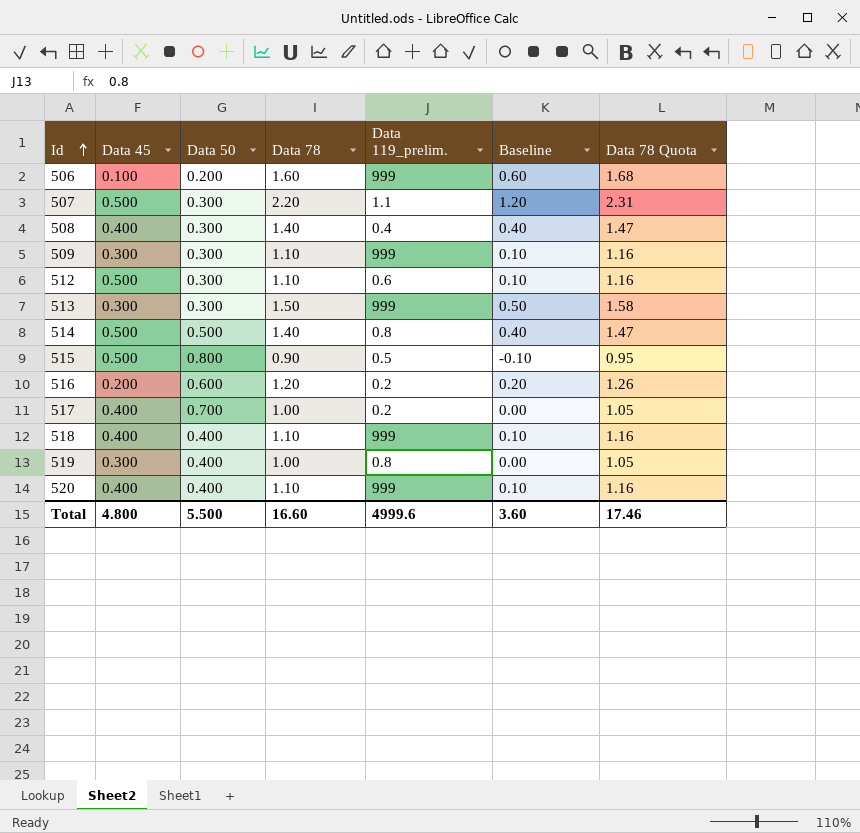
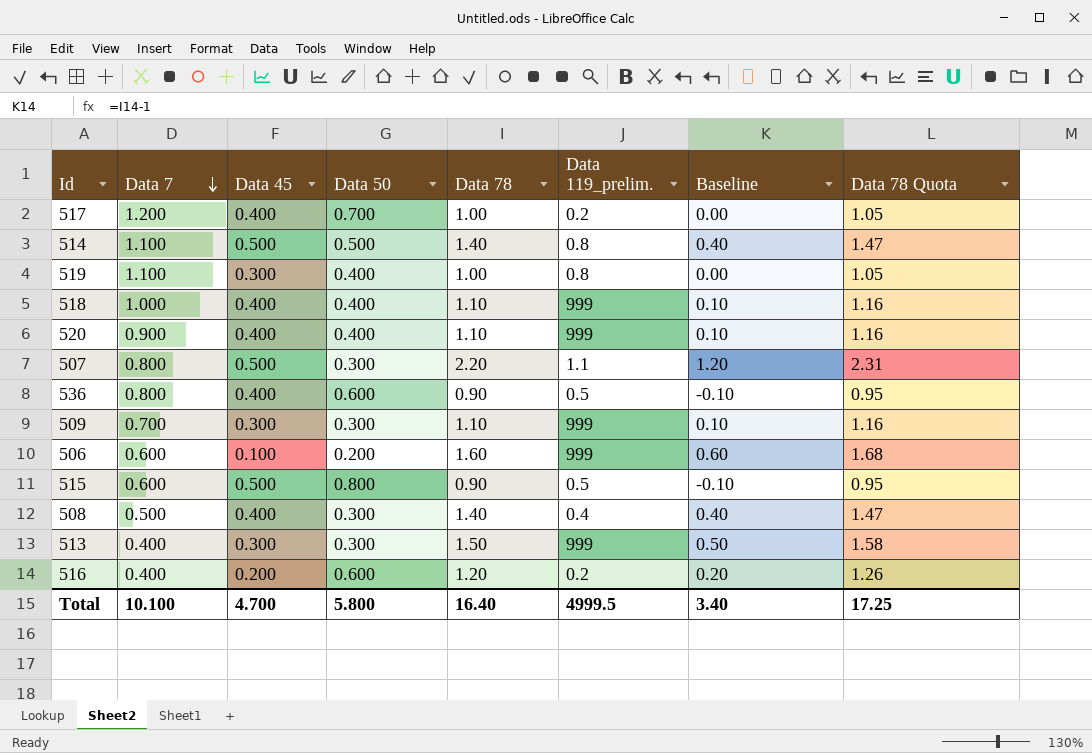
row order: Id ascending -> Data 7 descending
column Data 7 | position: none -> 2
row 512: 0.500 | 0.300 | 1.10 | 0.6 | 0.10 | 1.16 -> none
row 536: none -> 0.800 | 0.400 | 0.600 | 0.90 | 0.5 | -0.10 | 0.95
Total | Data 45: 4.800 -> 4.700
Total | Data 50: 5.500 -> 5.800
Total | Data 78: 16.60 -> 16.40
Total | Data 119_prelim.: 4999.6 -> 4999.5
Total | Baseline: 3.60 -> 3.40
Total | Data 78 Quota: 17.46 -> 17.25

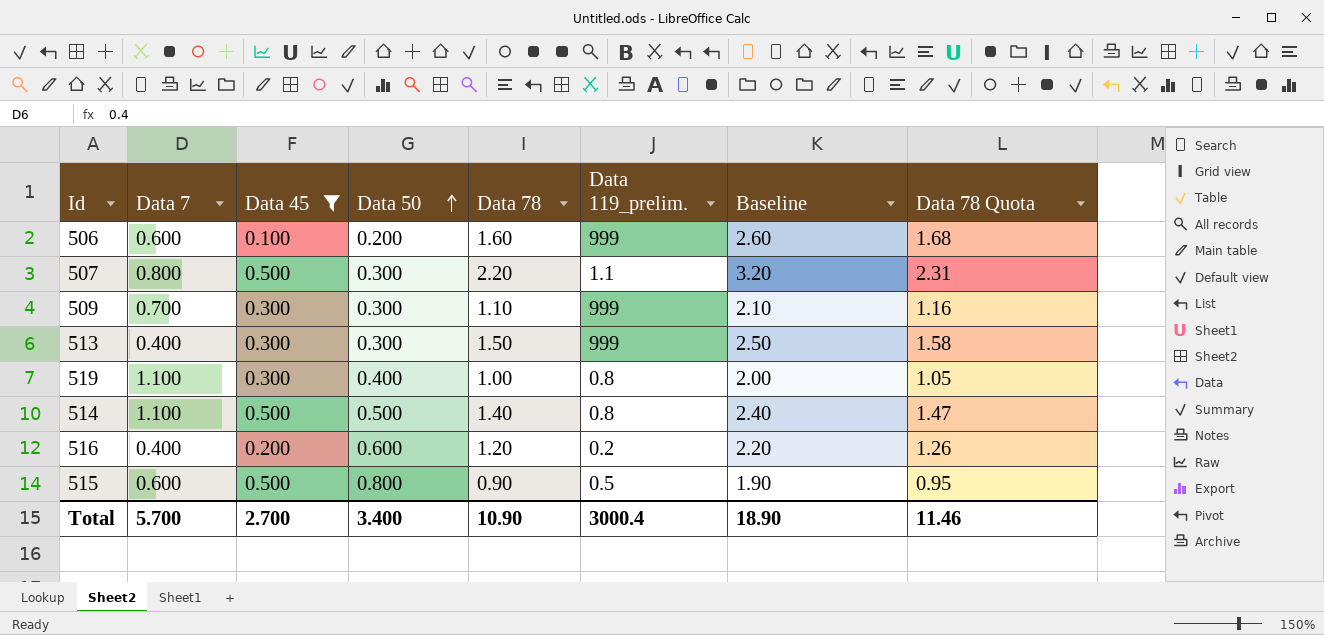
filter: none -> Data 45 != 0.400
row order: Data 7 descending -> Data 50 ascending
column Baseline | formula: [Data 78] - 1 -> [Data 78] + 1
Total | Data 7: 10.100 -> 5.700
Total | Data 45: 4.700 -> 2.700
Total | Data 50: 5.800 -> 3.400
Total | Data 78: 16.40 -> 10.90
Total | Data 119_prelim.: 4999.5 -> 3000.4
Total | Baseline: 3.40 -> 18.90
Total | Data 78 Quota: 17.25 -> 11.46

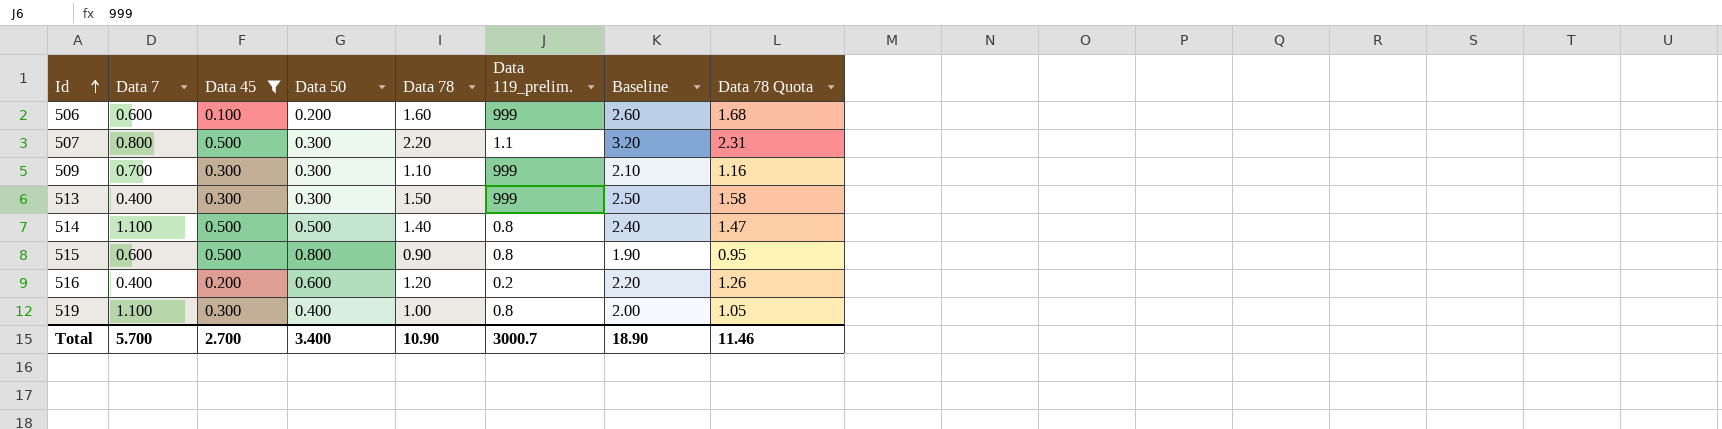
row order: Data 50 ascending -> Id ascending
515 | Data 119_prelim.: 0.5 -> 0.8
Total | Data 119_prelim.: 3000.4 -> 3000.7

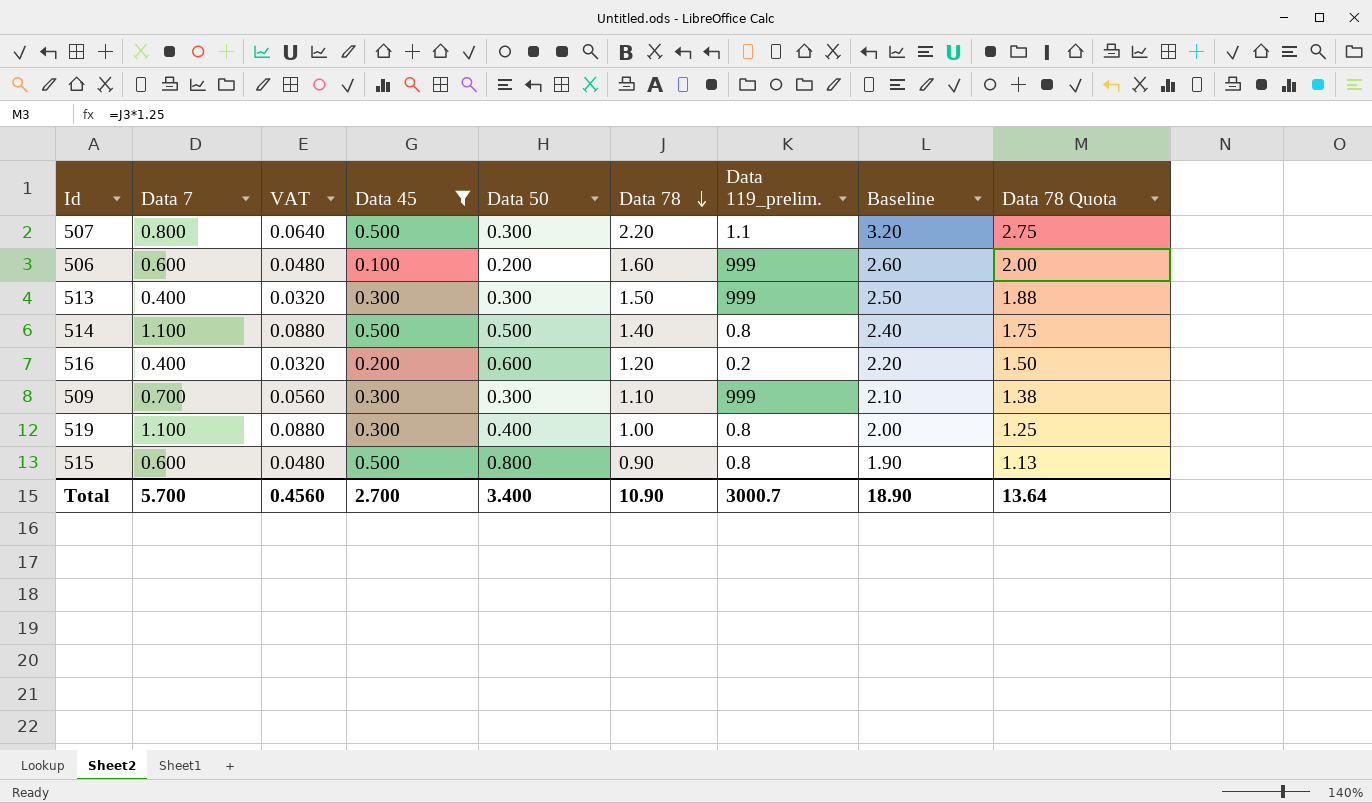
row order: Id ascending -> Data 78 descending
column VAT | formula: none -> [Data 7] * 0.08
column Data 78 Quota | formula: [Data 78] * 1.05 -> [Data 78] * 1.25
Total | Data 78 Quota: 11.46 -> 13.64

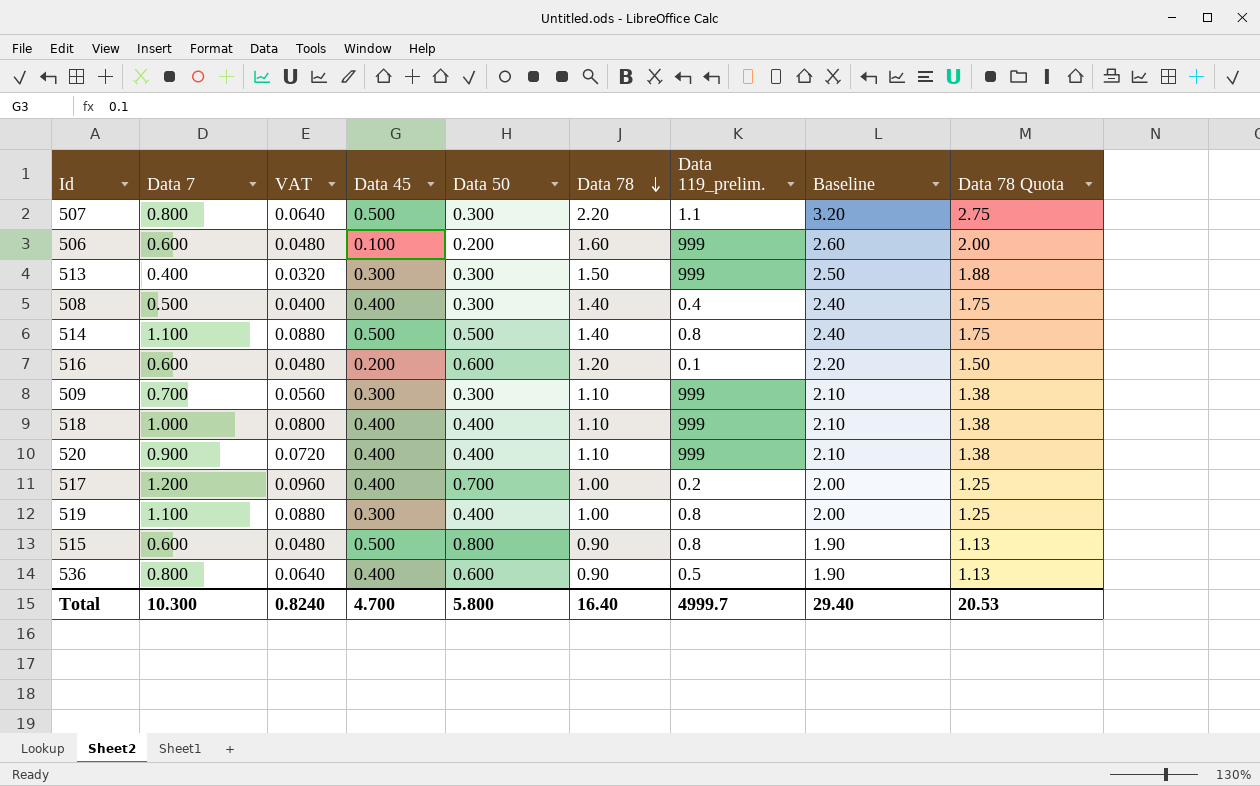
filter: Data 45 != 0.400 -> none
516 | Data 7: 0.400 -> 0.600
516 | VAT: 0.0320 -> 0.0480
516 | Data 119_prelim.: 0.2 -> 0.1
Total | Data 7: 5.700 -> 10.300
Total | VAT: 0.4560 -> 0.8240
Total | Data 45: 2.700 -> 4.700
Total | Data 50: 3.400 -> 5.800
Total | Data 78: 10.90 -> 16.40
Total | Data 119_prelim.: 3000.7 -> 4999.7
Total | Baseline: 18.90 -> 29.40
Total | Data 78 Quota: 13.64 -> 20.53

